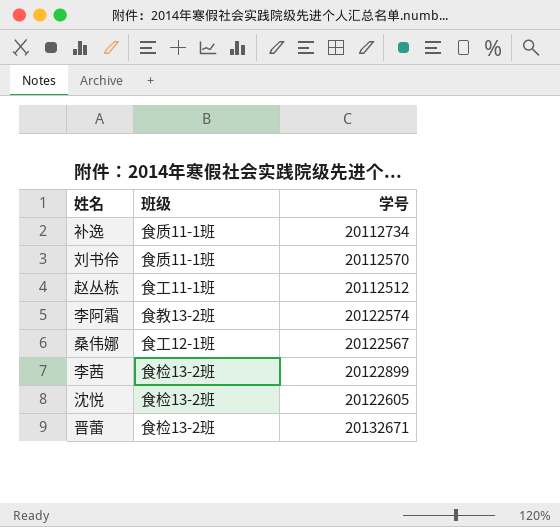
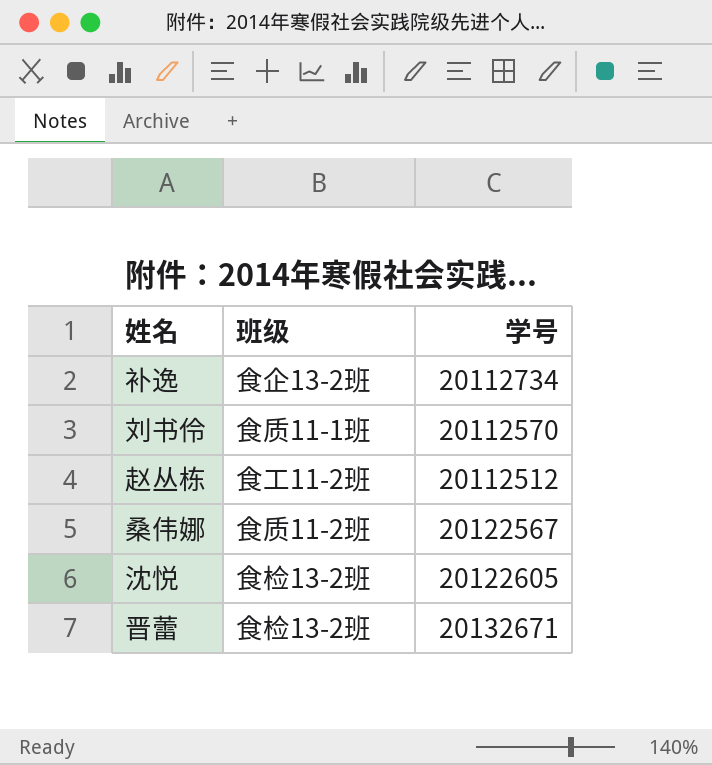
row 李阿霜: 食教13-2班 | 20122574 -> none
row 李茜: 食检13-2班 | 20122899 -> none
补逸 | 班级: 食质11-1班 -> 食企13-2班
赵丛栋 | 班级: 食工11-1班 -> 食工11-2班
桑伟娜 | 班级: 食工12-1班 -> 食质11-2班

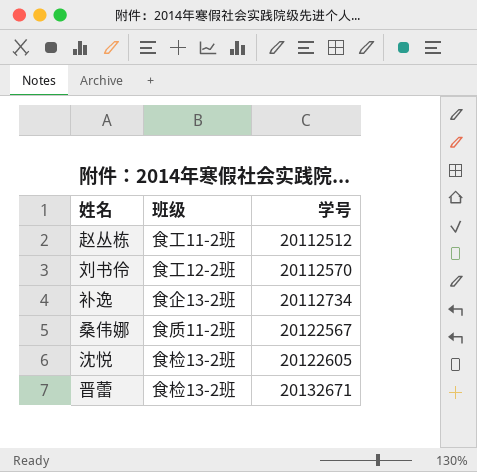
row order: none -> 学号 ascending
刘书伶 | 班级: 食质11-1班 -> 食工12-2班

